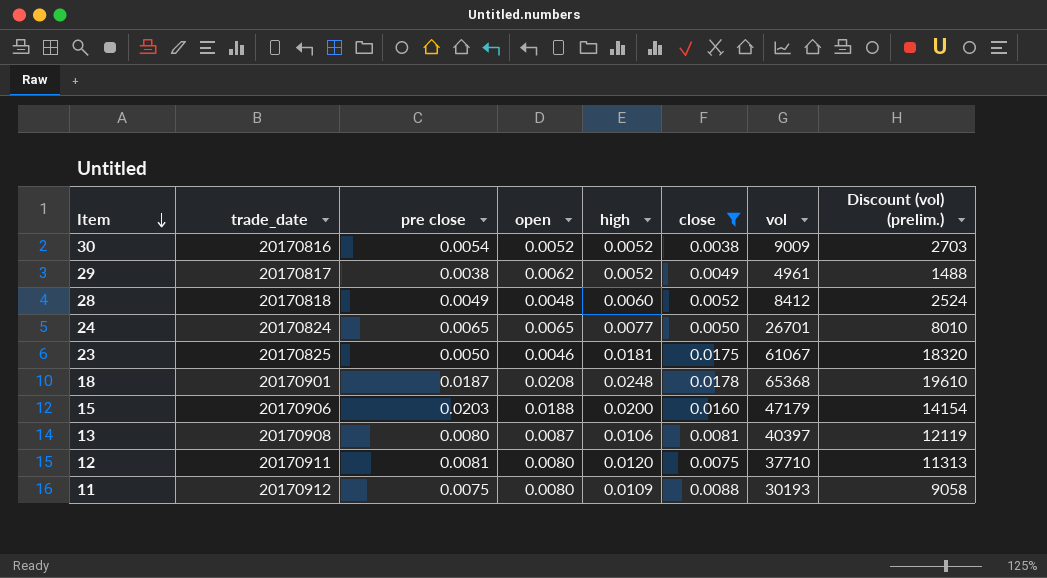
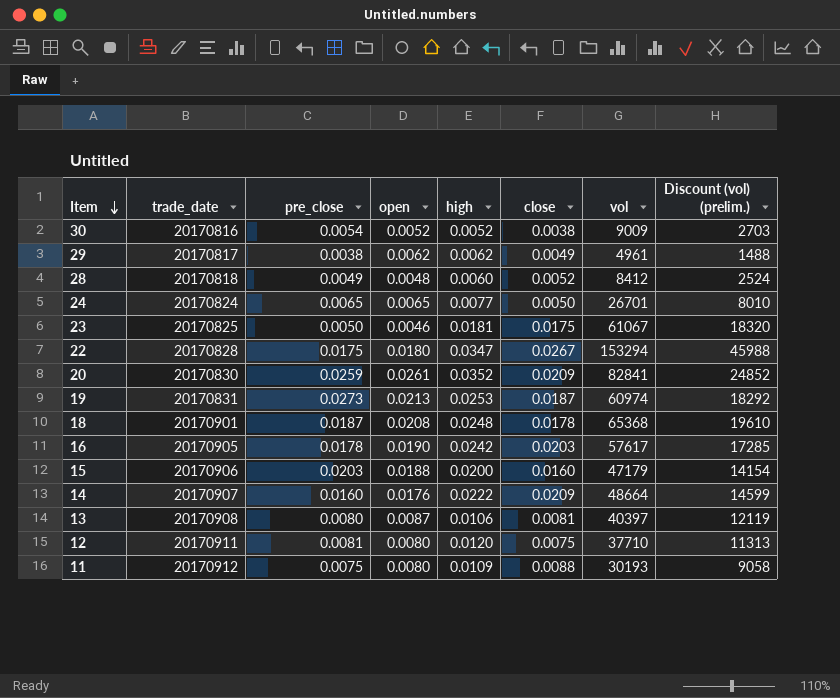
filter: close <= 0.0178 -> none
column name: pre close -> pre_close
29 | high: 0.0052 -> 0.0062

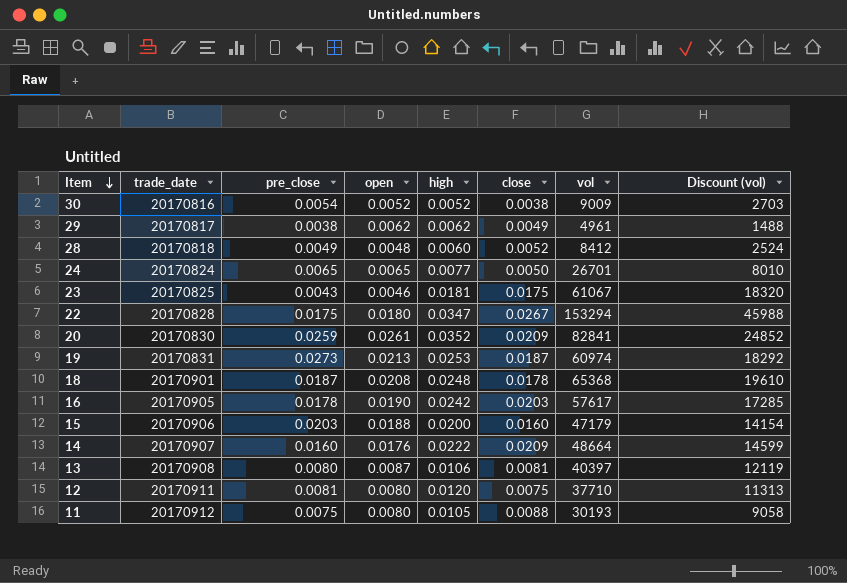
column name: Discount (vol) (prelim.) -> Discount (vol)
23 | pre_close: 0.0050 -> 0.0043
11 | high: 0.0109 -> 0.0105

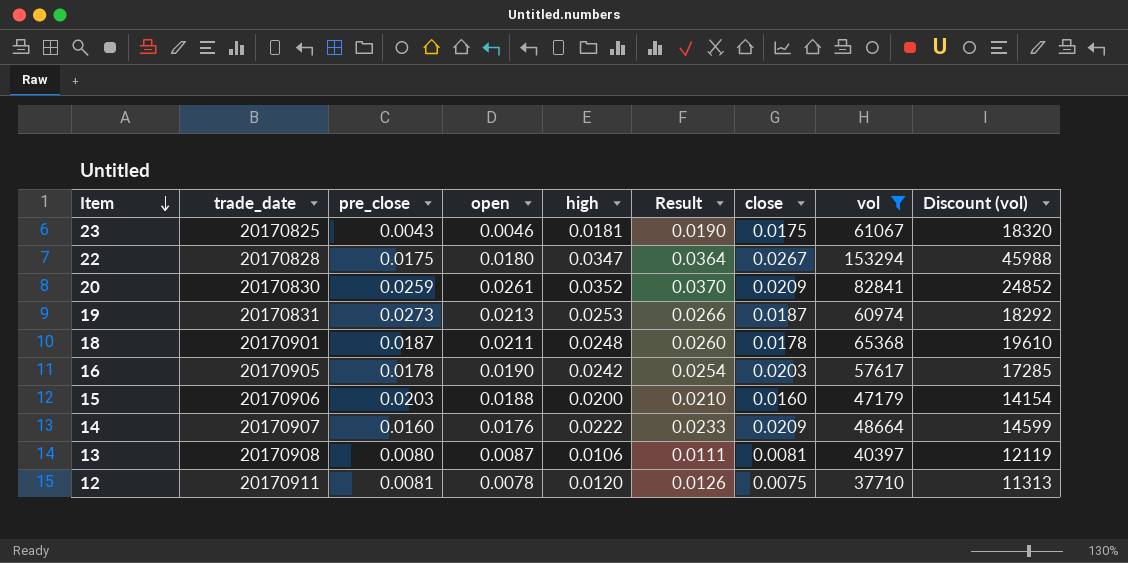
filter: none -> vol >= 37710
column Result | formula: none -> [high] * 1.05
18 | open: 0.0208 -> 0.0211
12 | open: 0.0080 -> 0.0078

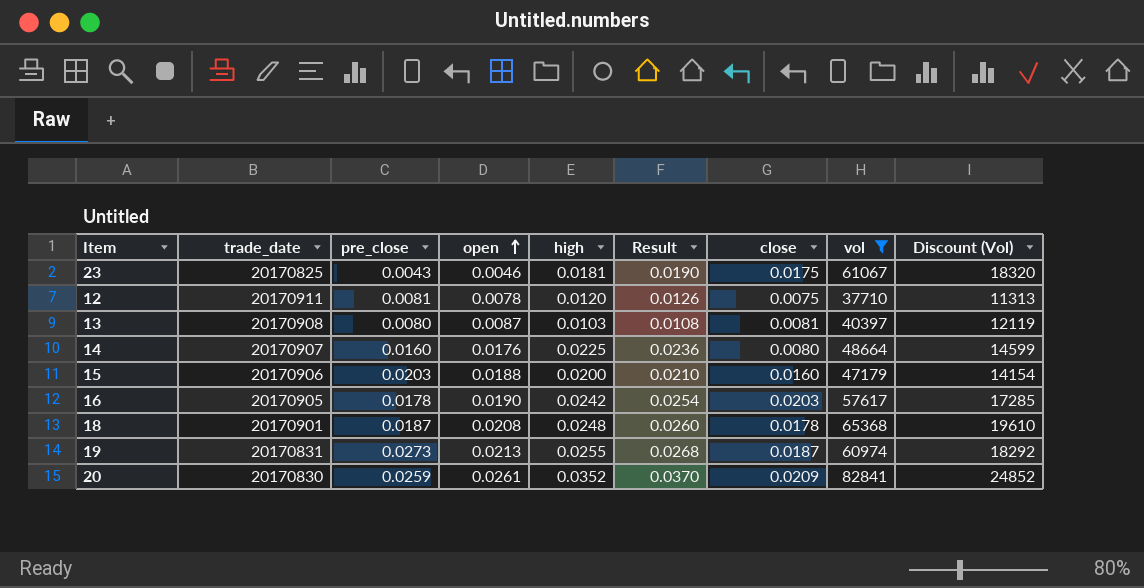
row order: Item descending -> open ascending
column name: Discount (vol) -> Discount (Vol)
row 22: 20170828 | 0.0175 | 0.0180 | 0.0347 | 0.0364 | 0.0267 | 153294 | 45988 -> none
13 | high: 0.0106 -> 0.0103
13 | Result: 0.0111 -> 0.0108
14 | high: 0.0222 -> 0.0225
14 | Result: 0.0233 -> 0.0236
14 | close: 0.0209 -> 0.0080
18 | open: 0.0211 -> 0.0208
19 | high: 0.0253 -> 0.0255
19 | Result: 0.0266 -> 0.0268

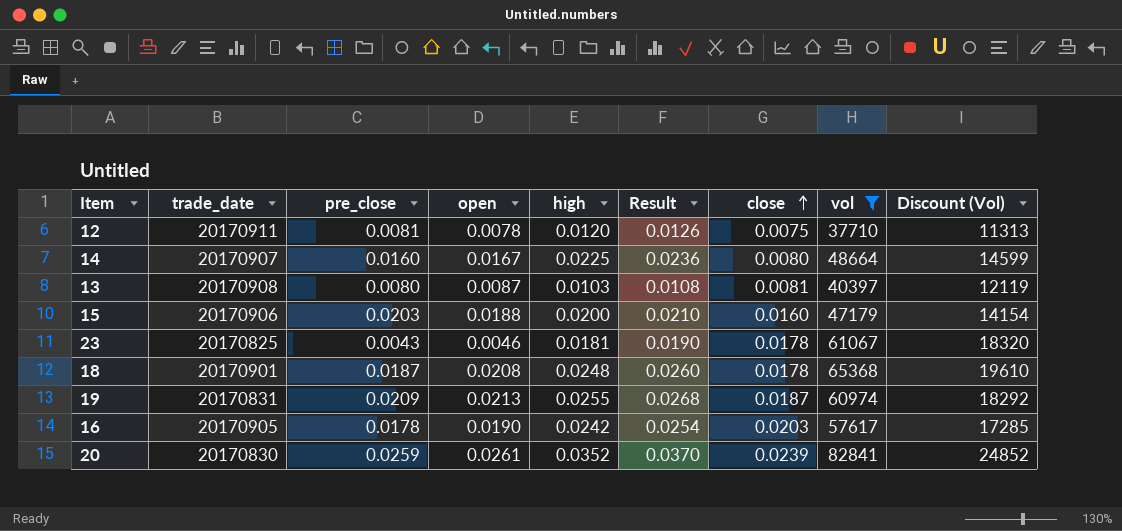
row order: open ascending -> close ascending
14 | open: 0.0176 -> 0.0167
23 | close: 0.0175 -> 0.0178
19 | pre_close: 0.0273 -> 0.0209
20 | close: 0.0209 -> 0.0239

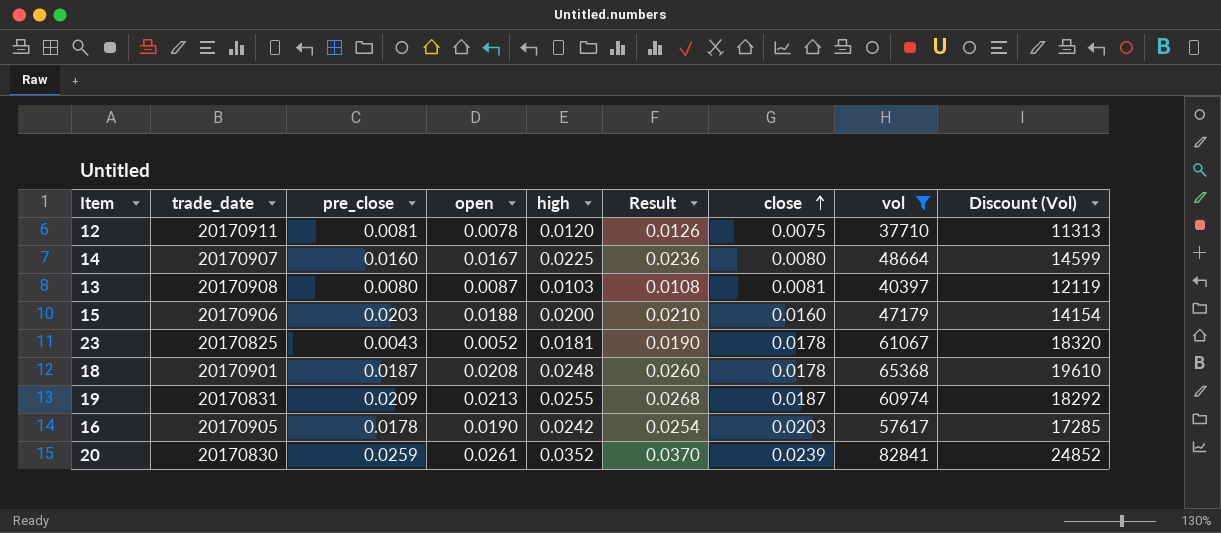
23 | open: 0.0046 -> 0.0052

